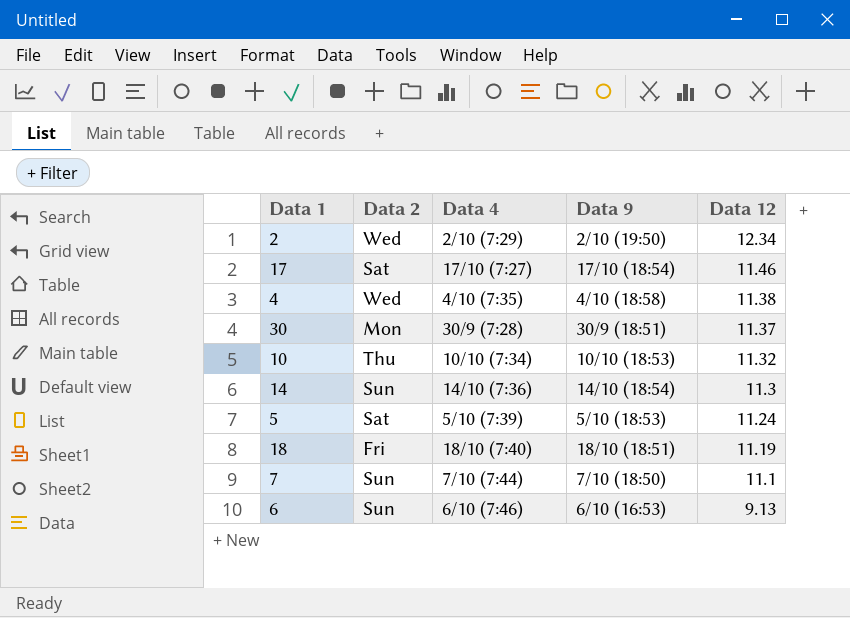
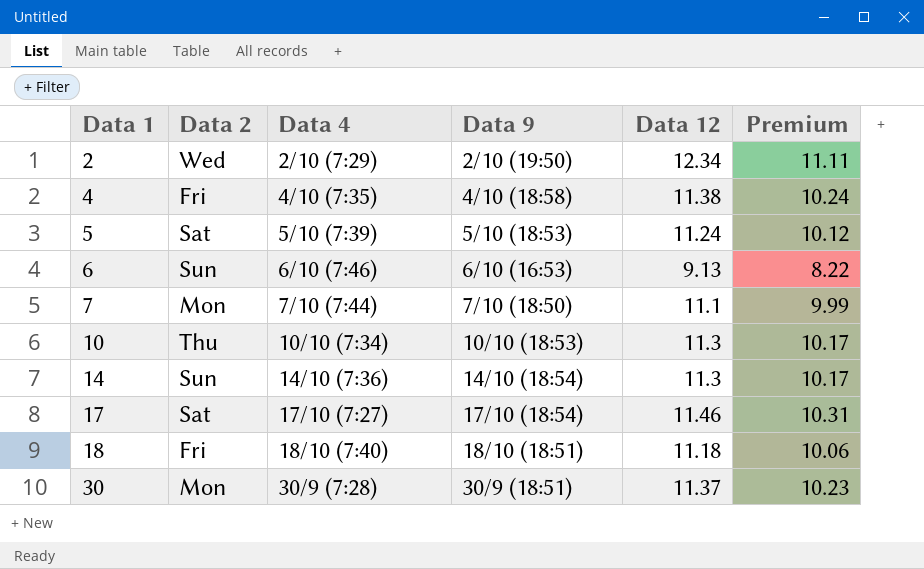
row order: Data 12 descending -> Data 1 ascending
column Premium | formula: none -> [Data 12] * 0.9
4 | Data 2: Wed -> Fri
7 | Data 2: Sun -> Mon
10 | Data 12: 11.32 -> 11.3
18 | Data 12: 11.19 -> 11.18

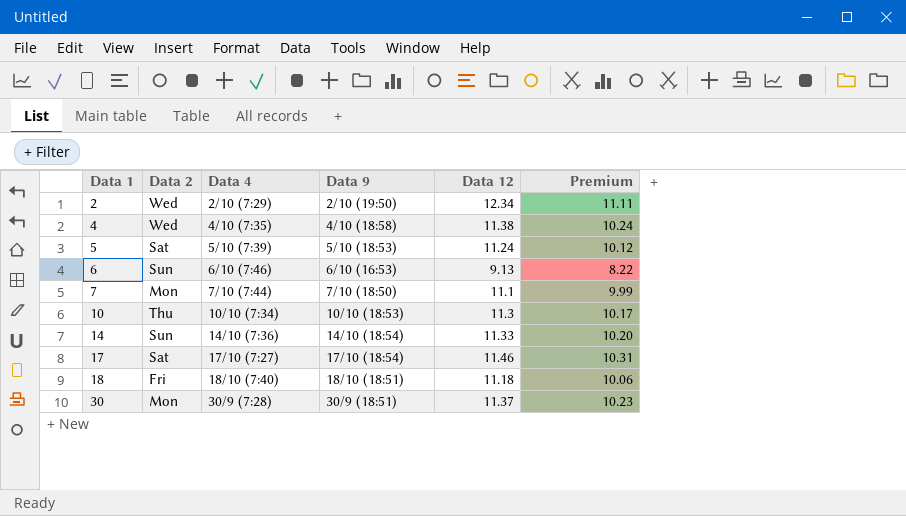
4 | Data 2: Fri -> Wed
14 | Data 12: 11.3 -> 11.33
14 | Premium: 10.17 -> 10.20

